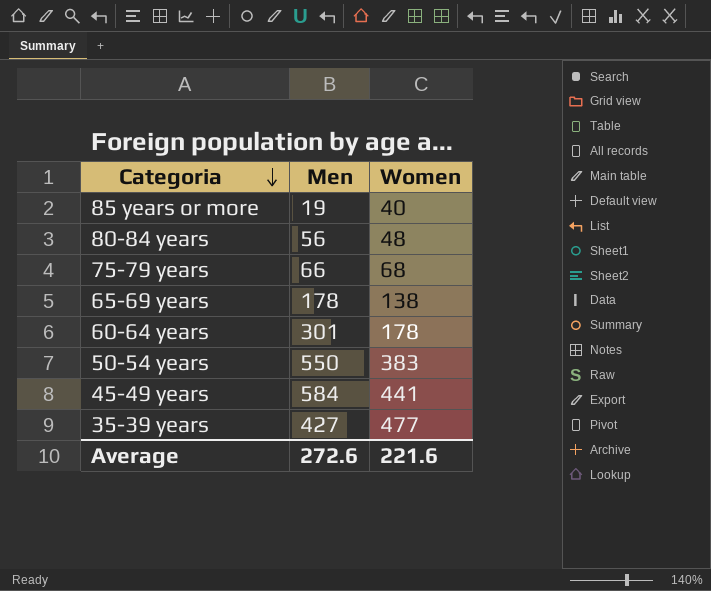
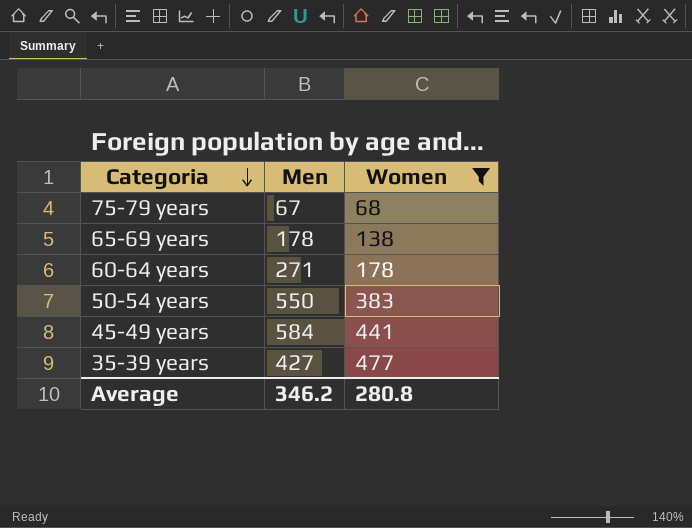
filter: none -> Women >= 68
75-79 years | Men: 66 -> 67
60-64 years | Men: 301 -> 271
Average | Men: 272.6 -> 346.2
Average | Women: 221.6 -> 280.8

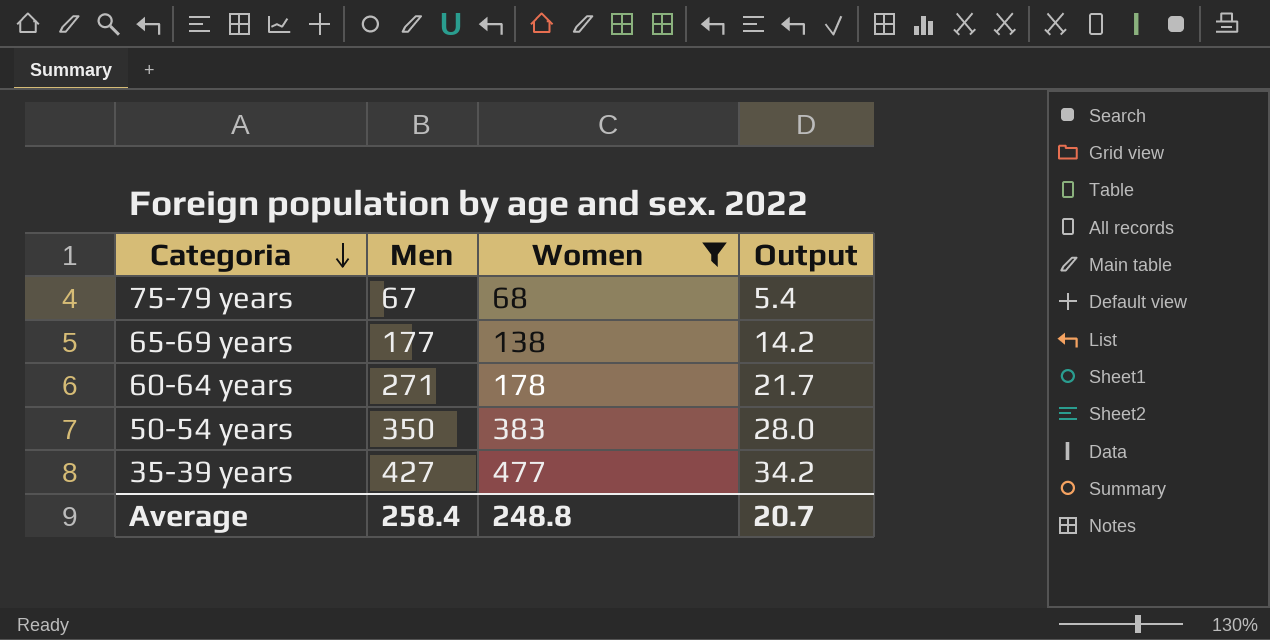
column Output | formula: none -> [Men] * 0.08
row 45-49 years: 584 | 441 -> none
65-69 years | Men: 178 -> 177
50-54 years | Men: 550 -> 350
Average | Men: 346.2 -> 258.4
Average | Women: 280.8 -> 248.8

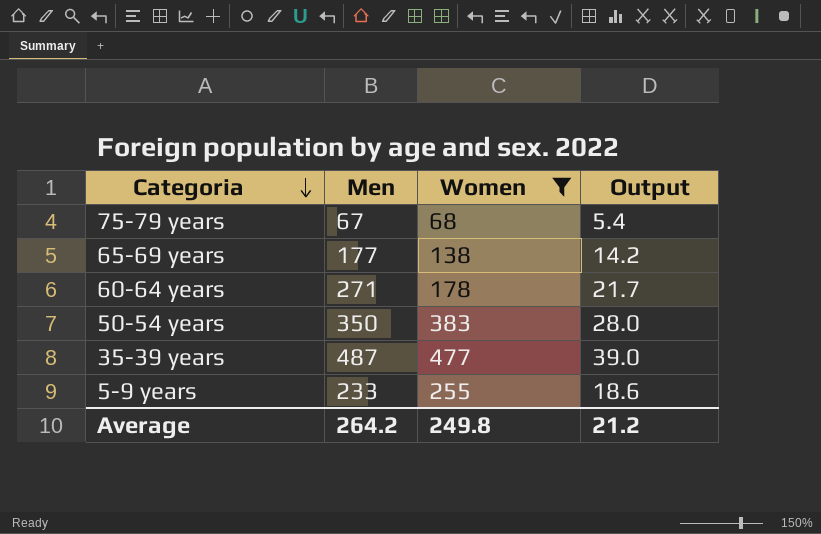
35-39 years | Men: 427 -> 487
35-39 years | Output: 34.2 -> 39.0
row 5-9 years: none -> 233 | 255 | 18.6
Average | Men: 258.4 -> 264.2
Average | Women: 248.8 -> 249.8
Average | Output: 20.7 -> 21.2

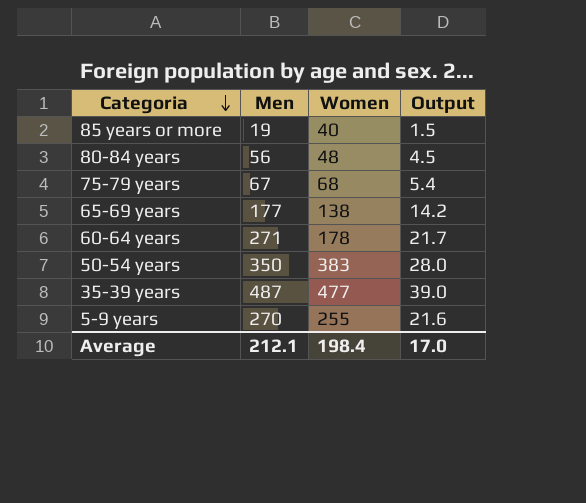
filter: Women >= 68 -> none
5-9 years | Men: 233 -> 270
5-9 years | Output: 18.6 -> 21.6
Average | Men: 264.2 -> 212.1
Average | Women: 249.8 -> 198.4
Average | Output: 21.2 -> 17.0

